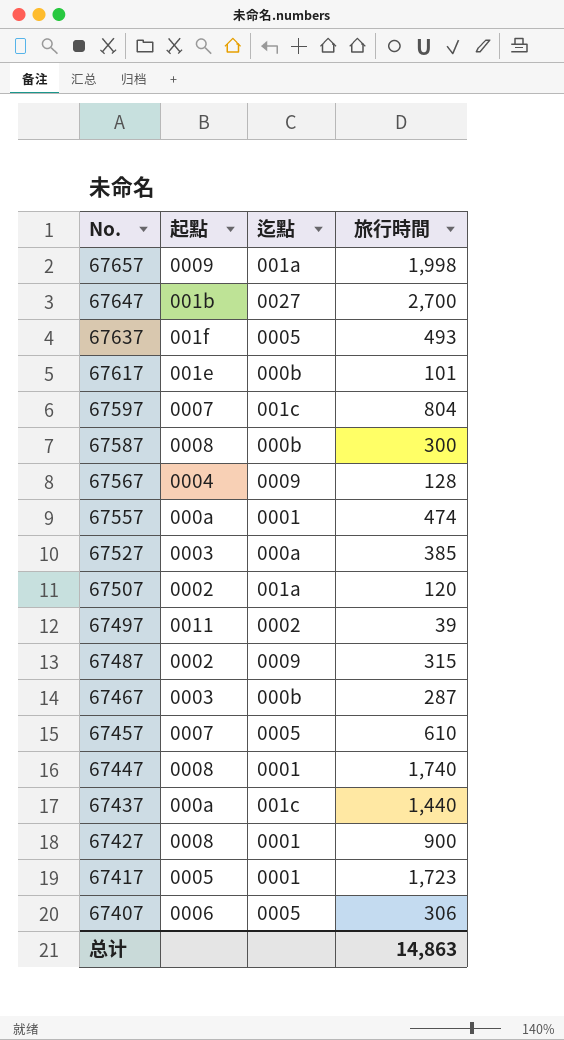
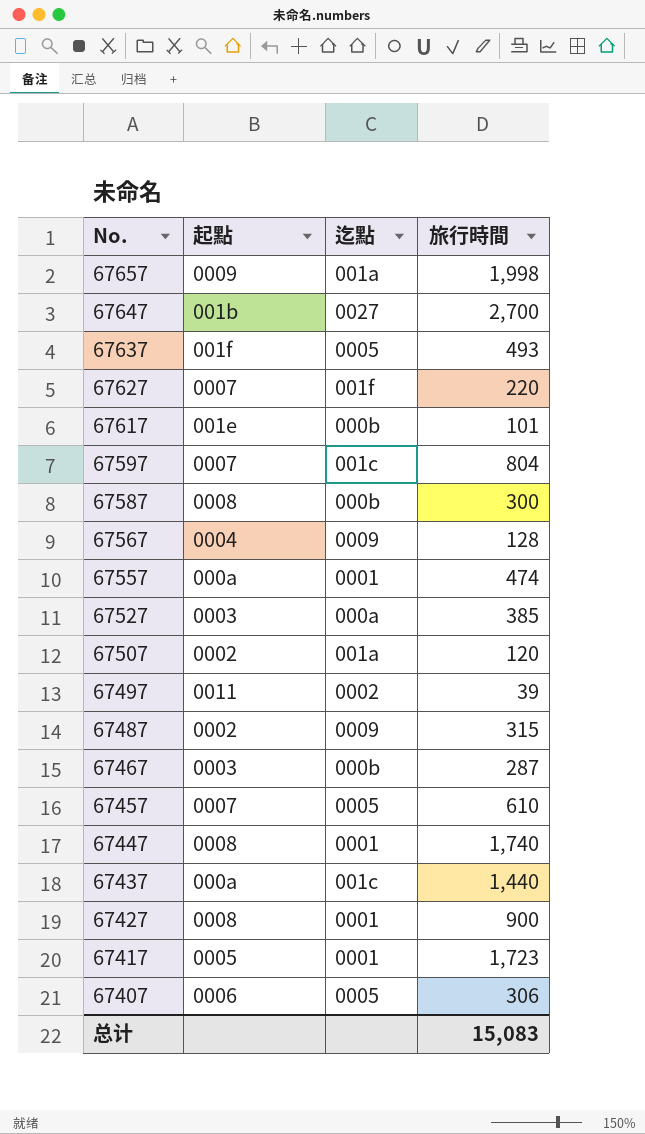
row 67627: none -> 0007 | 001f | 220
总计 | 旅行時間: 14,863 -> 15,083

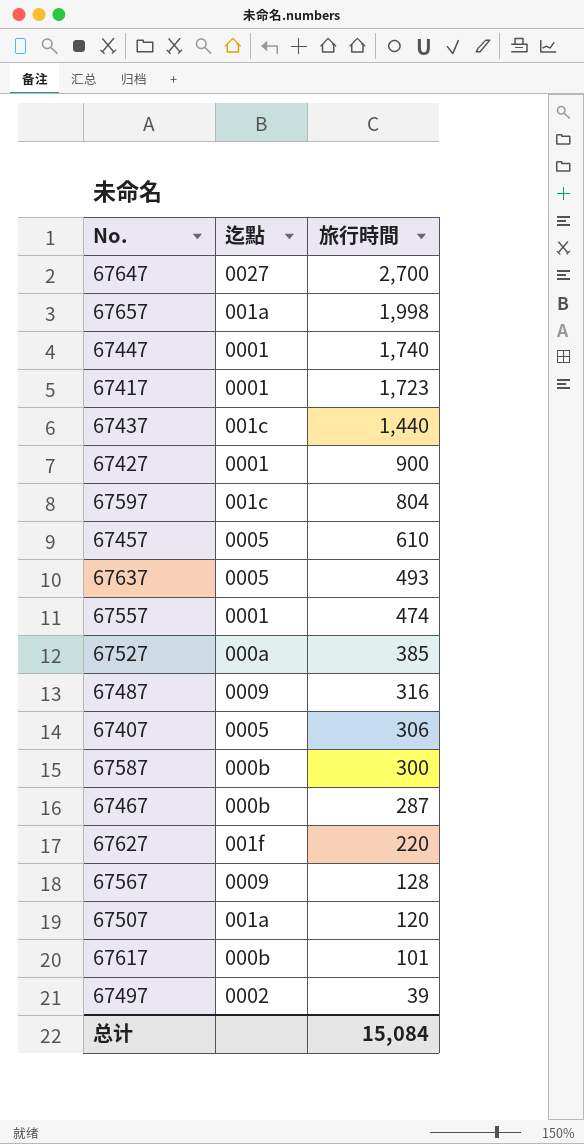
row order: No. descending -> 旅行時間 descending
column 起點 | position: 2 -> none
67487 | 旅行時間: 315 -> 316
总计 | 旅行時間: 15,083 -> 15,084

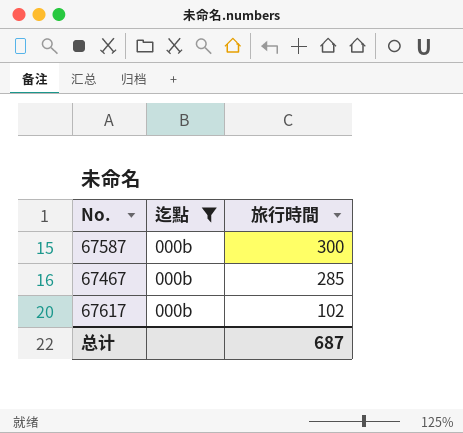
filter: none -> 迄點 = 000b
67467 | 旅行時間: 287 -> 285
67617 | 旅行時間: 101 -> 102
总计 | 旅行時間: 15,084 -> 687

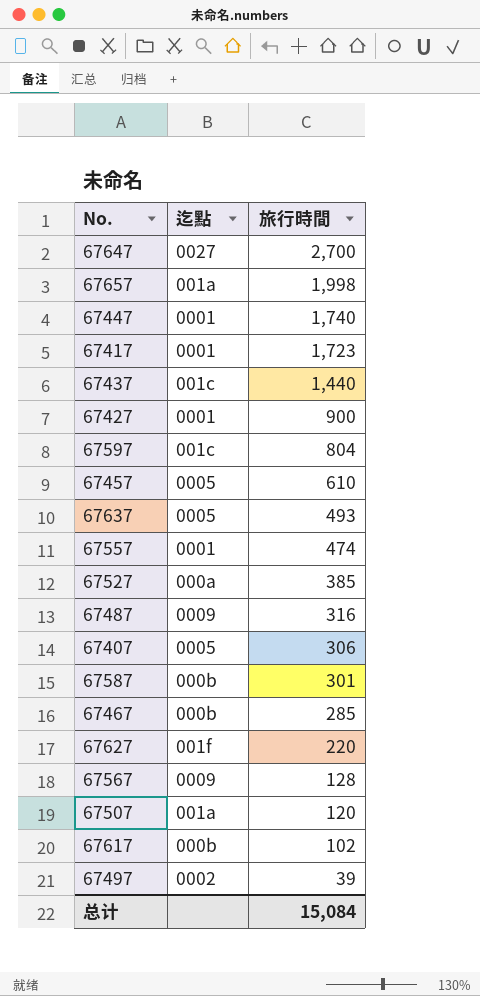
filter: 迄點 = 000b -> none
67587 | 旅行時間: 300 -> 301
总计 | 旅行時間: 687 -> 15,084

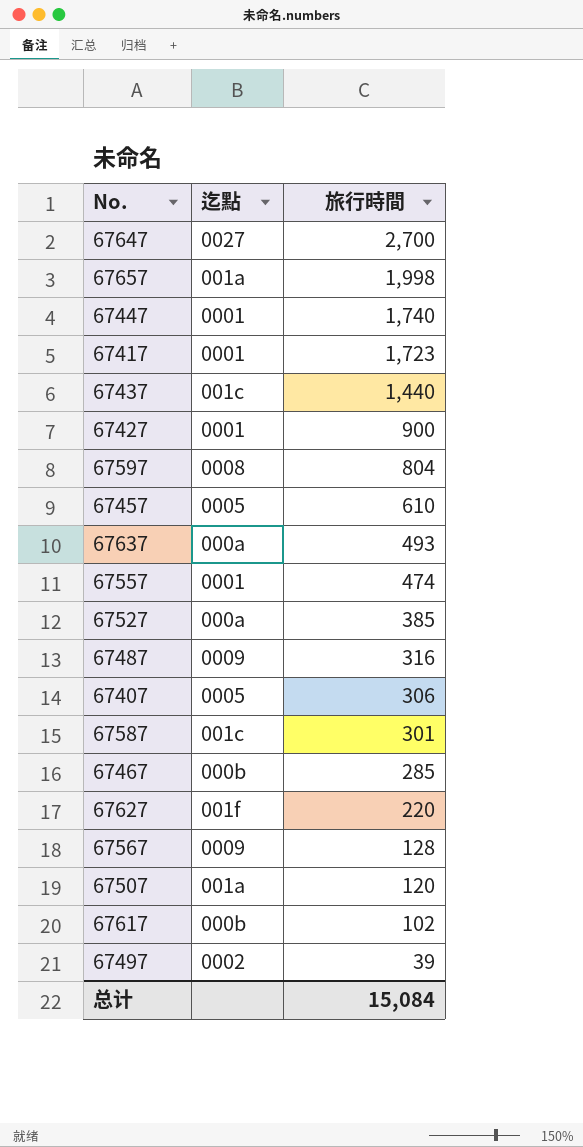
67597 | 迄點: 001c -> 0008
67637 | 迄點: 0005 -> 000a
67587 | 迄點: 000b -> 001c

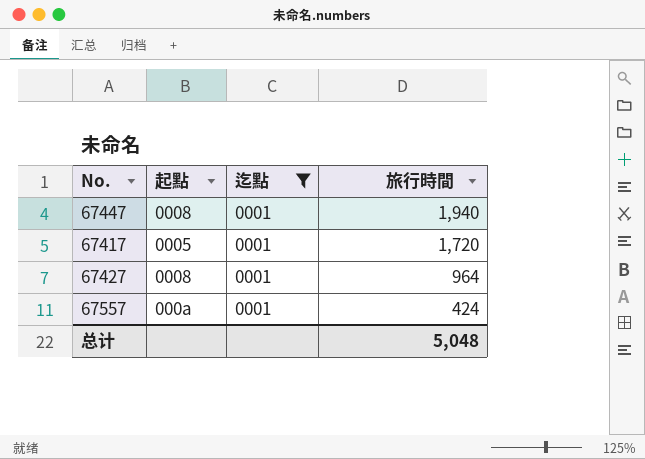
filter: none -> 迄點 = 0001
column 起點 | position: none -> 2
67447 | 旅行時間: 1,740 -> 1,940
67417 | 旅行時間: 1,723 -> 1,720
67427 | 旅行時間: 900 -> 964
67557 | 旅行時間: 474 -> 424
总计 | 旅行時間: 15,084 -> 5,048

